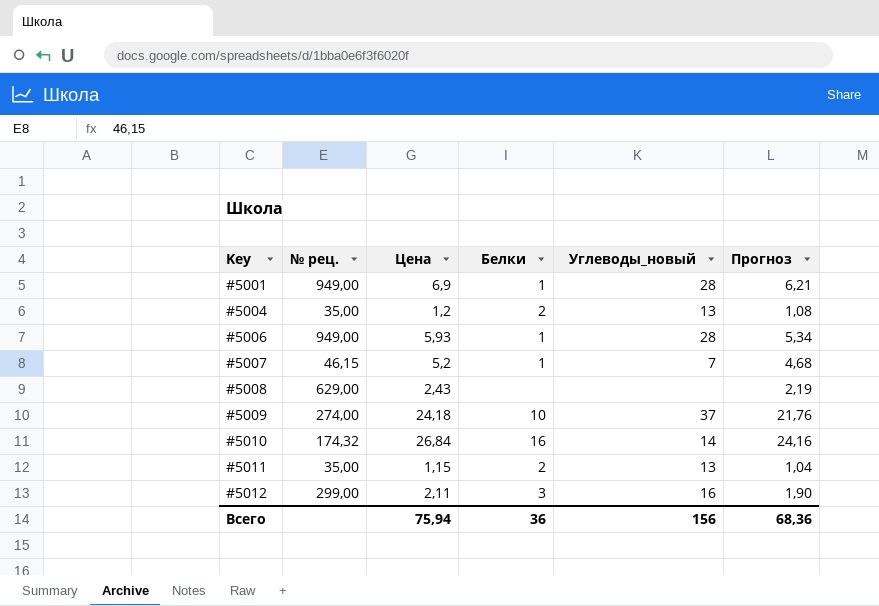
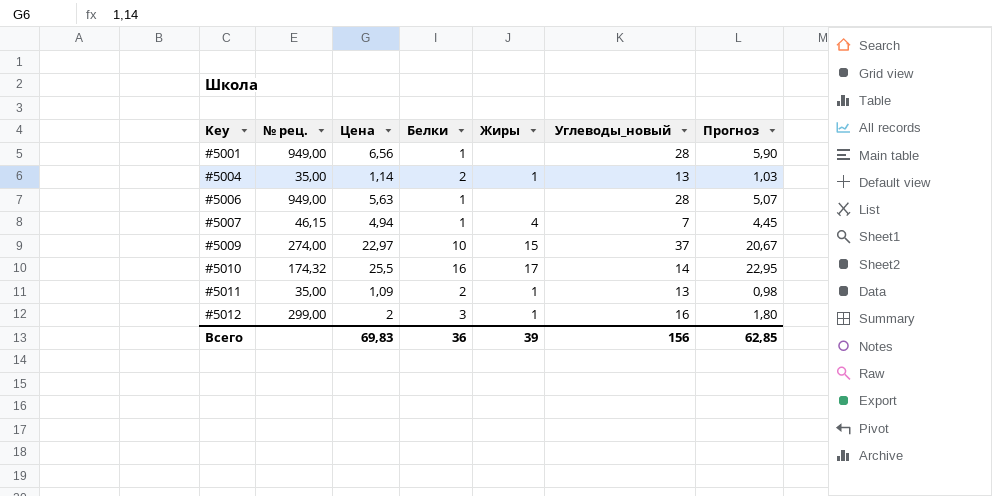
column Жиры | position: none -> 5
row #5008: 629,00 | 2,43 | none | none | 2,19 -> none
#5001 | Цена: 6,9 -> 6,56
#5001 | Прогноз: 6,21 -> 5,90
#5004 | Цена: 1,2 -> 1,14
#5004 | Прогноз: 1,08 -> 1,03
#5006 | Цена: 5,93 -> 5,63
#5006 | Прогноз: 5,34 -> 5,07
#5007 | Цена: 5,2 -> 4,94
#5007 | Прогноз: 4,68 -> 4,45
#5009 | Цена: 24,18 -> 22,97
#5009 | Прогноз: 21,76 -> 20,67
#5010 | Цена: 26,84 -> 25,5
#5010 | Прогноз: 24,16 -> 22,95
#5011 | Цена: 1,15 -> 1,09
#5011 | Прогноз: 1,04 -> 0,98
#5012 | Цена: 2,11 -> 2
#5012 | Прогноз: 1,90 -> 1,80
Всего | Цена: 75,94 -> 69,83
Всего | Прогноз: 68,36 -> 62,85

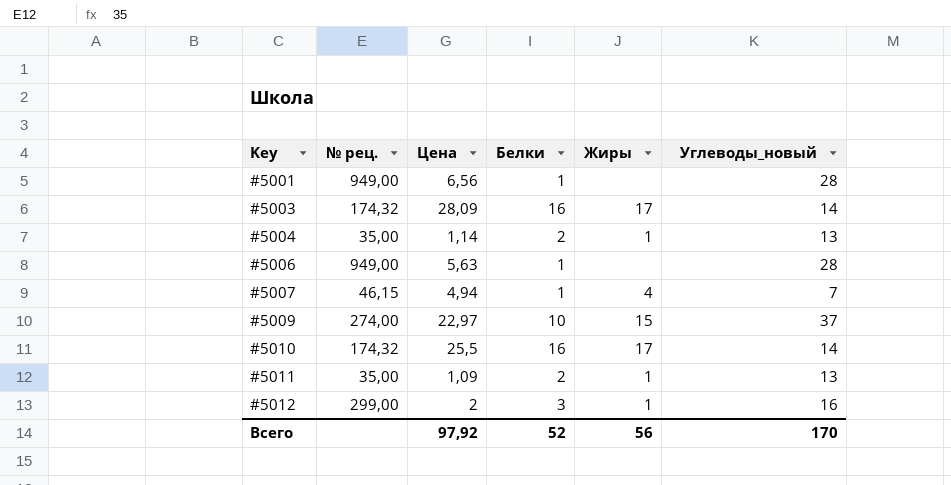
column Прогноз | formula: [Цена] * 0,9 -> none
row #5003: none -> 174,32 | 28,09 | 16 | 17 | 14
Всего | Цена: 69,83 -> 97,92
Всего | Белки: 36 -> 52
Всего | Жиры: 39 -> 56
Всего | Углеводы_новый: 156 -> 170

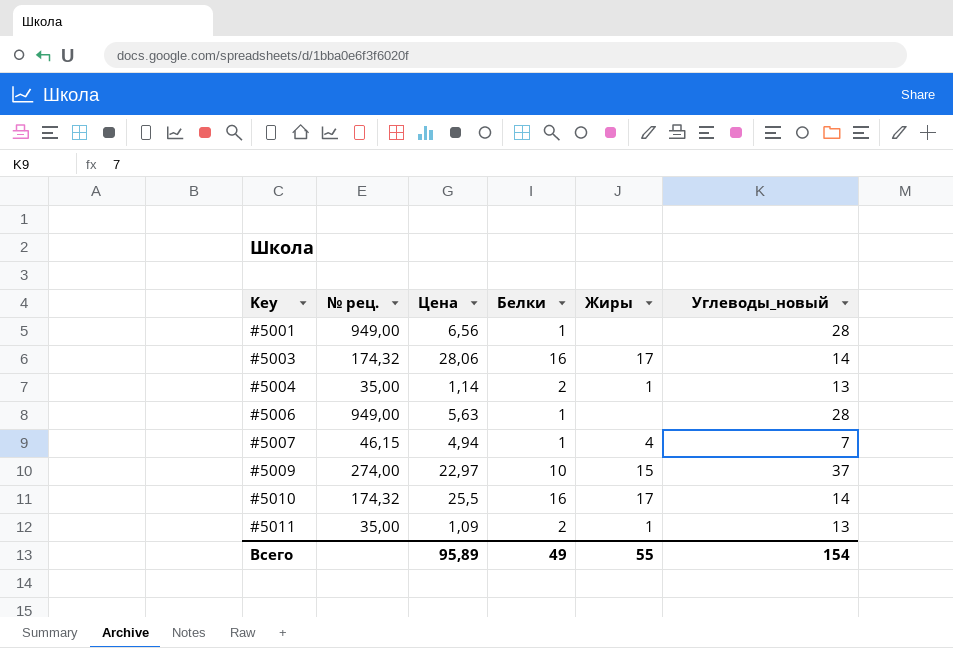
row #5012: 299,00 | 2 | 3 | 1 | 16 -> none
#5003 | Цена: 28,09 -> 28,06
Всего | Цена: 97,92 -> 95,89
Всего | Белки: 52 -> 49
Всего | Жиры: 56 -> 55
Всего | Углеводы_новый: 170 -> 154

